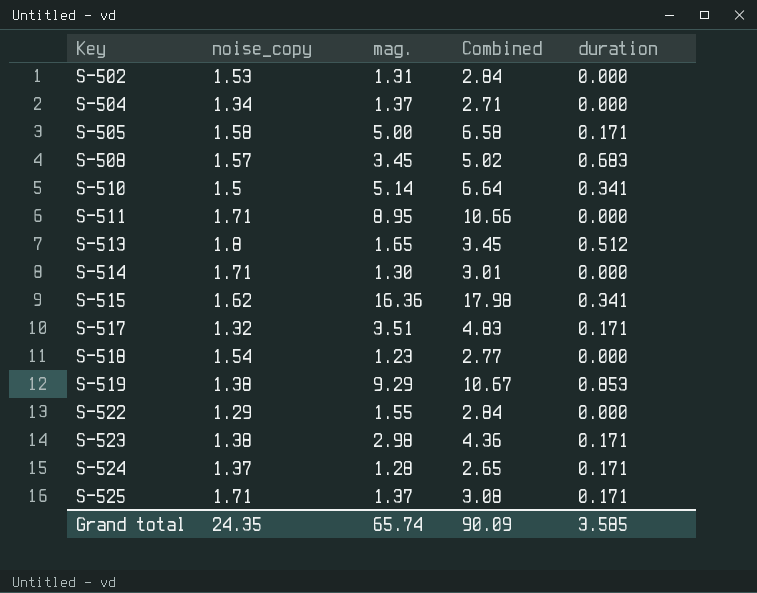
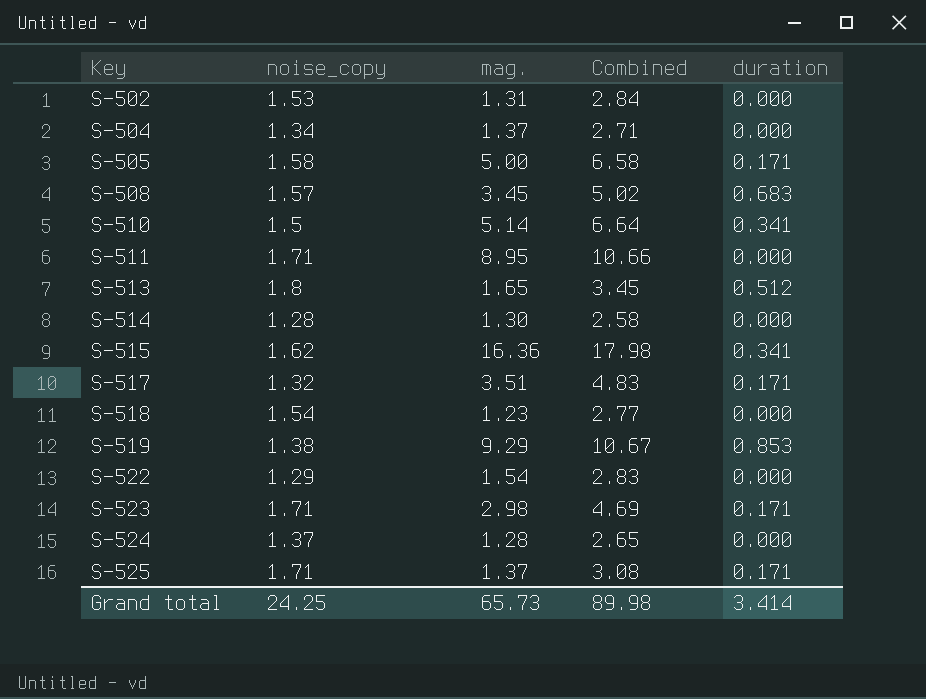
S-514 | noise_copy: 1.71 -> 1.28
S-514 | Combined: 3.01 -> 2.58
S-522 | mag.: 1.55 -> 1.54
S-522 | Combined: 2.84 -> 2.83
S-523 | noise_copy: 1.38 -> 1.71
S-523 | Combined: 4.36 -> 4.69
S-524 | duration: 0.171 -> 0.000
Grand total | noise_copy: 24.35 -> 24.25
Grand total | mag.: 65.74 -> 65.73
Grand total | Combined: 90.09 -> 89.98
Grand total | duration: 3.585 -> 3.414

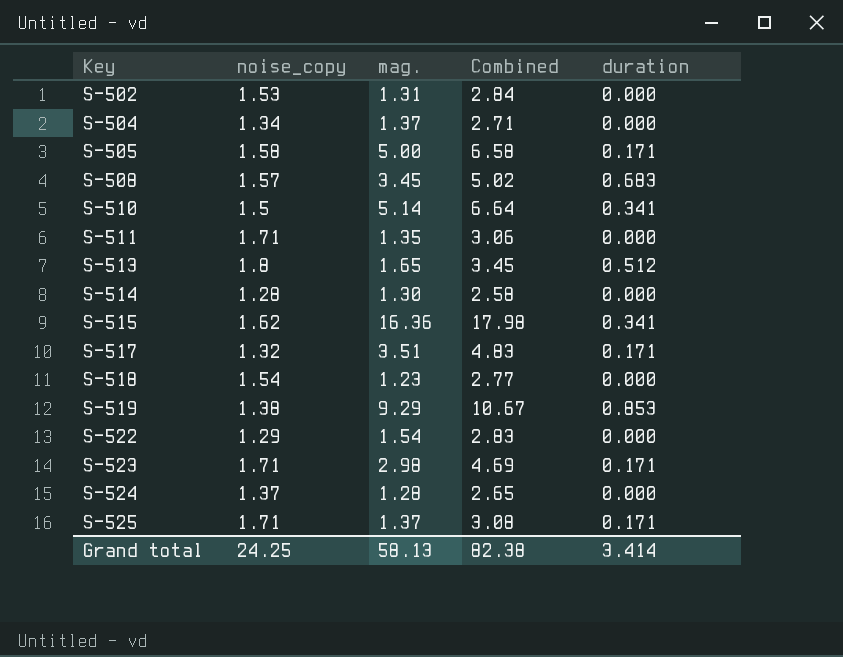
S-511 | mag.: 8.95 -> 1.35
S-511 | Combined: 10.66 -> 3.06
Grand total | mag.: 65.73 -> 58.13
Grand total | Combined: 89.98 -> 82.38

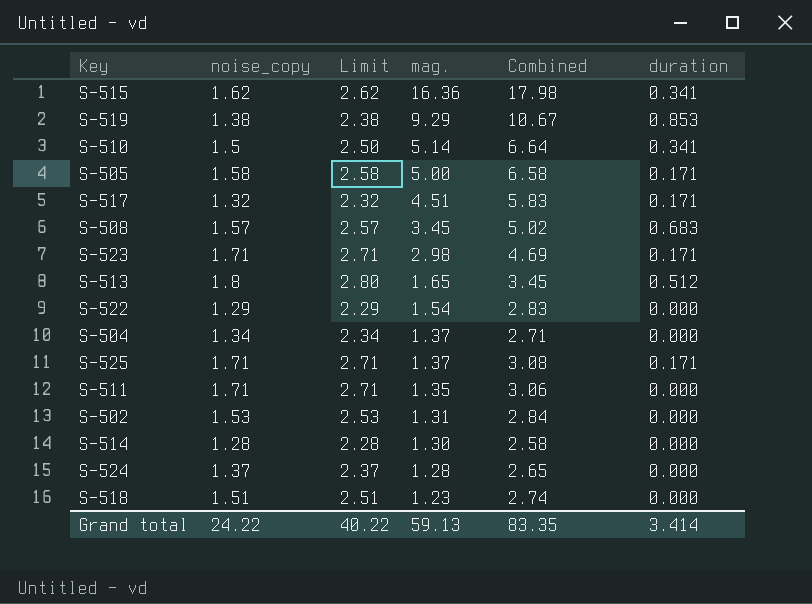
row order: Key ascending -> mag. descending
column Limit | formula: none -> [noise_copy] + 1
S-517 | mag.: 3.51 -> 4.51
S-517 | Combined: 4.83 -> 5.83
S-518 | noise_copy: 1.54 -> 1.51
S-518 | Combined: 2.77 -> 2.74
Grand total | noise_copy: 24.25 -> 24.22
Grand total | mag.: 58.13 -> 59.13
Grand total | Combined: 82.38 -> 83.35

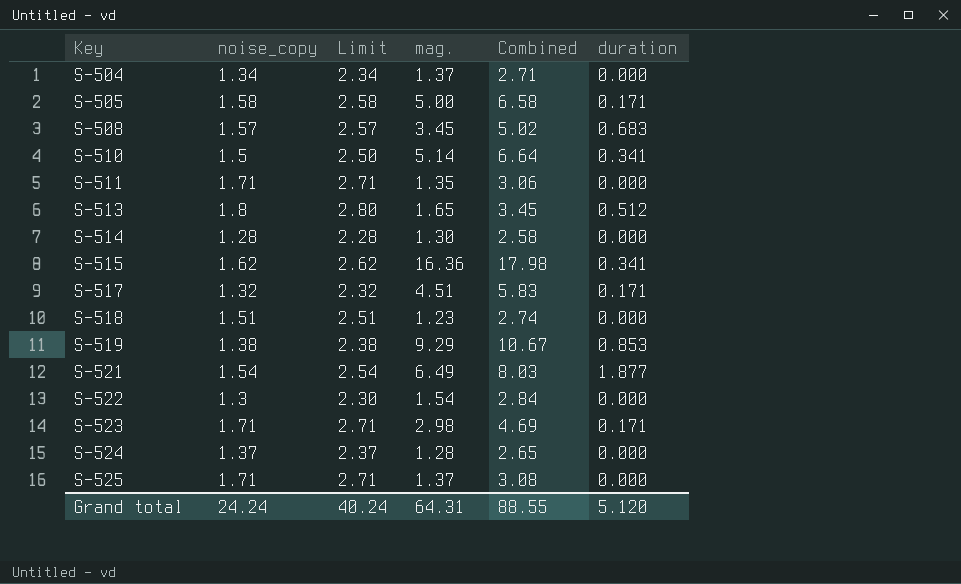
row order: mag. descending -> Key ascending
row S-502: 1.53 | 2.53 | 1.31 | 2.84 | 0.000 -> none
row S-521: none -> 1.54 | 2.54 | 6.49 | 8.03 | 1.877
S-522 | noise_copy: 1.29 -> 1.3
S-522 | Limit: 2.29 -> 2.30
S-522 | Combined: 2.83 -> 2.84
S-525 | duration: 0.171 -> 0.000
Grand total | noise_copy: 24.22 -> 24.24
Grand total | Limit: 40.22 -> 40.24
Grand total | mag.: 59.13 -> 64.31
Grand total | Combined: 83.35 -> 88.55
Grand total | duration: 3.414 -> 5.120

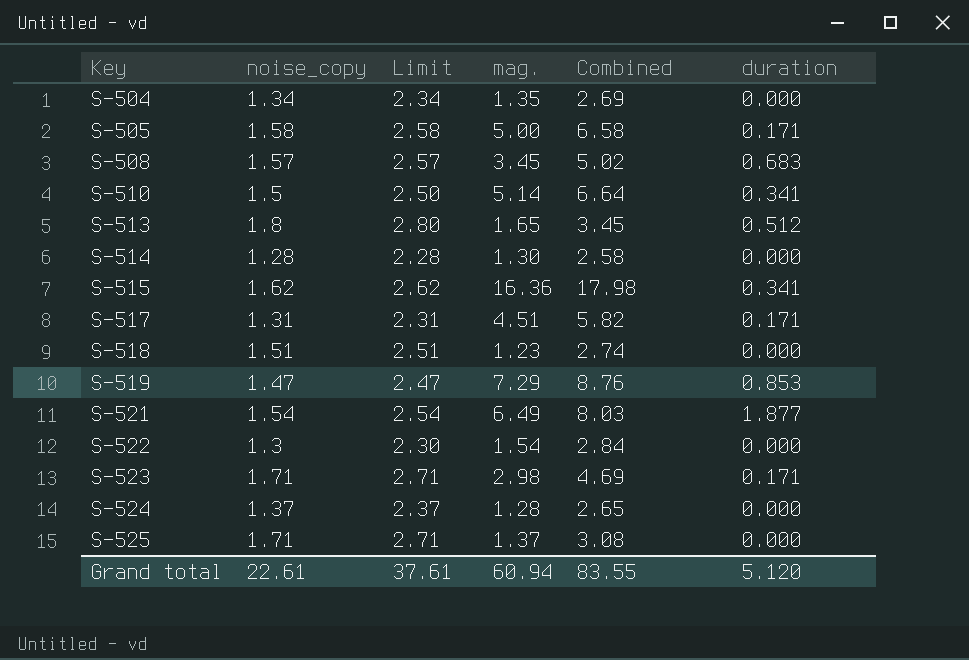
row S-511: 1.71 | 2.71 | 1.35 | 3.06 | 0.000 -> none
S-504 | mag.: 1.37 -> 1.35
S-504 | Combined: 2.71 -> 2.69
S-517 | noise_copy: 1.32 -> 1.31
S-517 | Limit: 2.32 -> 2.31
S-517 | Combined: 5.83 -> 5.82
S-519 | noise_copy: 1.38 -> 1.47
S-519 | Limit: 2.38 -> 2.47
S-519 | mag.: 9.29 -> 7.29
S-519 | Combined: 10.67 -> 8.76
Grand total | noise_copy: 24.24 -> 22.61
Grand total | Limit: 40.24 -> 37.61
Grand total | mag.: 64.31 -> 60.94
Grand total | Combined: 88.55 -> 83.55

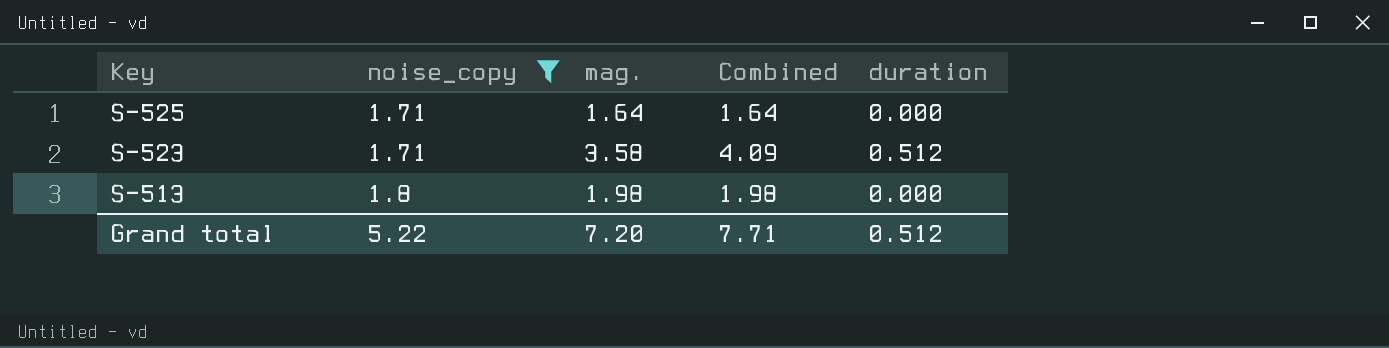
filter: none -> noise_copy >= 1.71
row order: Key ascending -> Key descending
column Limit | formula: [noise_copy] + 1 -> none
column Combined | formula: [noise_copy] + [mag.] -> [mag.] + [duration]
S-525 | mag.: 1.37 -> 1.64
S-523 | mag.: 2.98 -> 3.58
S-523 | duration: 0.171 -> 0.512
S-513 | mag.: 1.65 -> 1.98
S-513 | duration: 0.512 -> 0.000
Grand total | noise_copy: 22.61 -> 5.22
Grand total | mag.: 60.94 -> 7.20
Grand total | Combined: 83.55 -> 7.71
Grand total | duration: 5.120 -> 0.512

